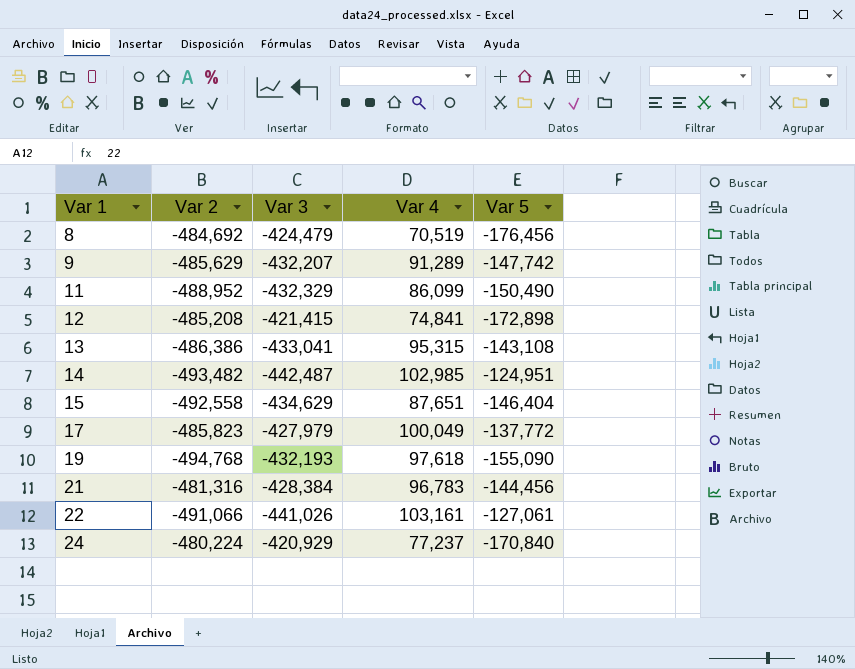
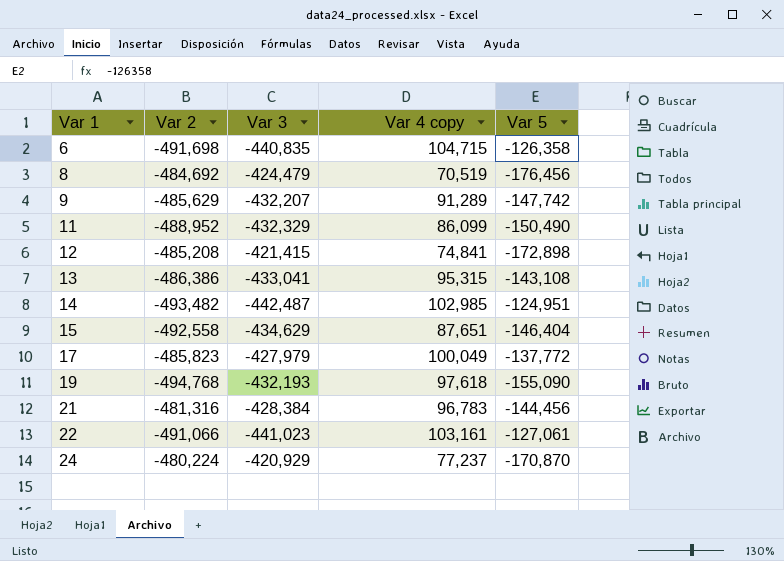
column name: Var 4 -> Var 4 copy
row 6: none -> -491,698 | -440,835 | 104,715 | -126,358
22 | Var 3: -441,026 -> -441,023
24 | Var 5: -170,840 -> -170,870

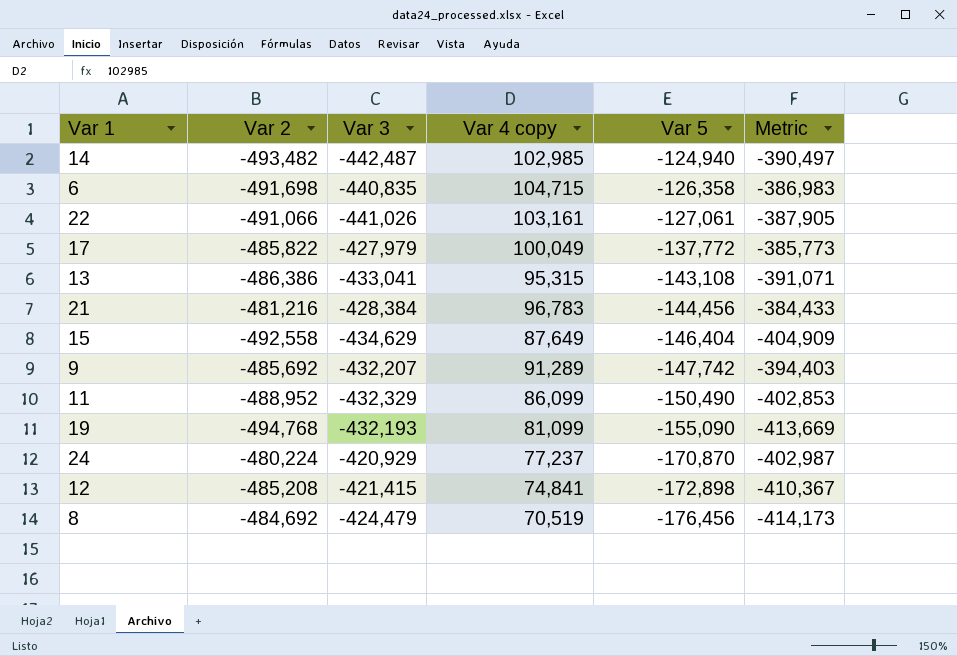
row order: Var 1 ascending -> Var 5 descending
column Metric | formula: none -> [Var 2] + [Var 4 copy]
14 | Var 5: -124,951 -> -124,940
22 | Var 3: -441,023 -> -441,026
17 | Var 2: -485,823 -> -485,822
21 | Var 2: -481,316 -> -481,216
15 | Var 4 copy: 87,651 -> 87,649
9 | Var 2: -485,629 -> -485,692
19 | Var 4 copy: 97,618 -> 81,099

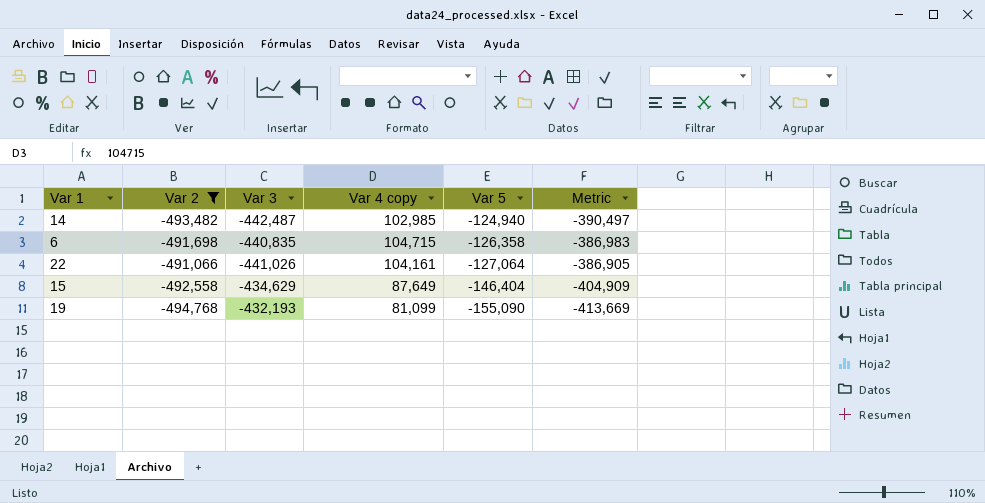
filter: none -> Var 2 <= -491,066
22 | Var 4 copy: 103,161 -> 104,161
22 | Var 5: -127,061 -> -127,064
22 | Metric: -387,905 -> -386,905

